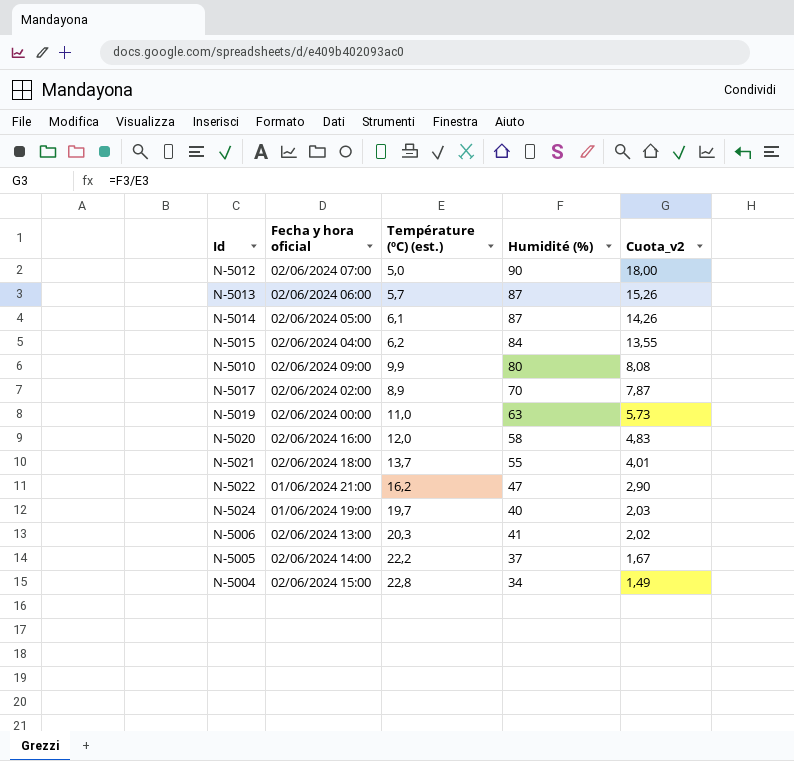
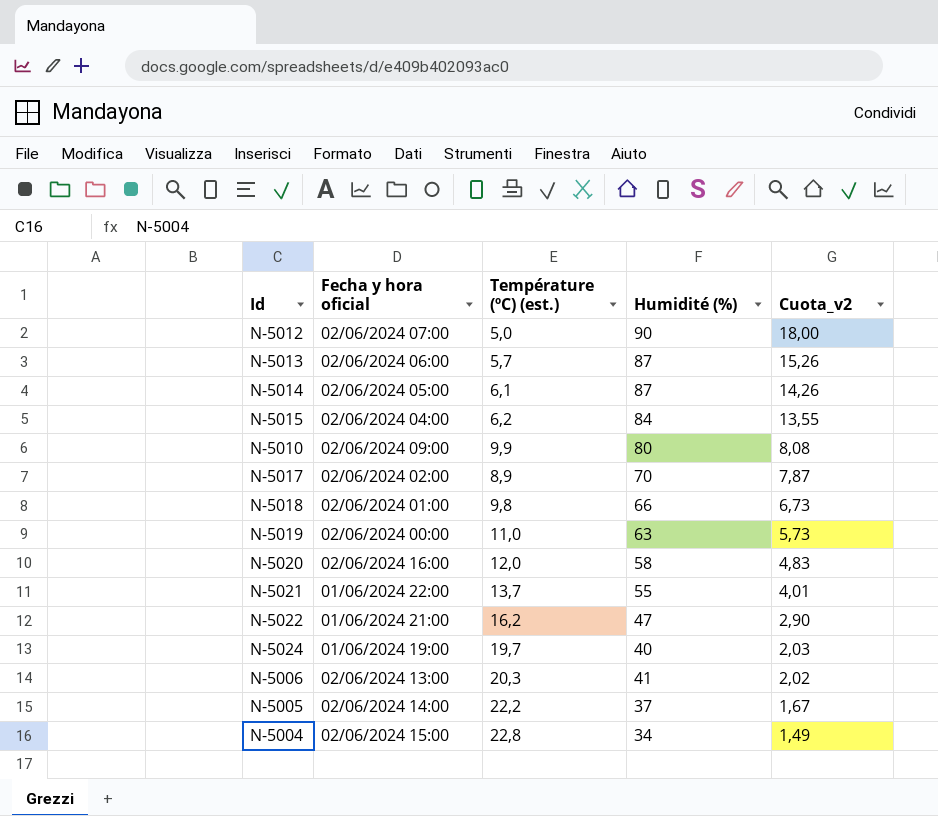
row N-5018: none -> 02/06/2024 01:00 | 9,8 | 66 | 6,73
N-5021 | Fecha y hora oficial: 02/06/2024 18:00 -> 01/06/2024 22:00

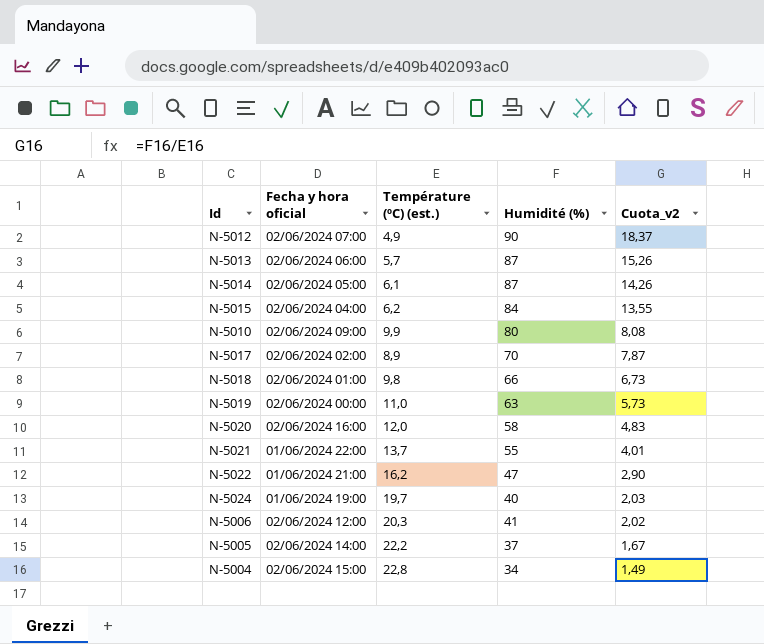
N-5012 | Température (ºC) (est.): 5,0 -> 4,9
N-5012 | Cuota_v2: 18,00 -> 18,37
N-5006 | Fecha y hora oficial: 02/06/2024 13:00 -> 02/06/2024 12:00

